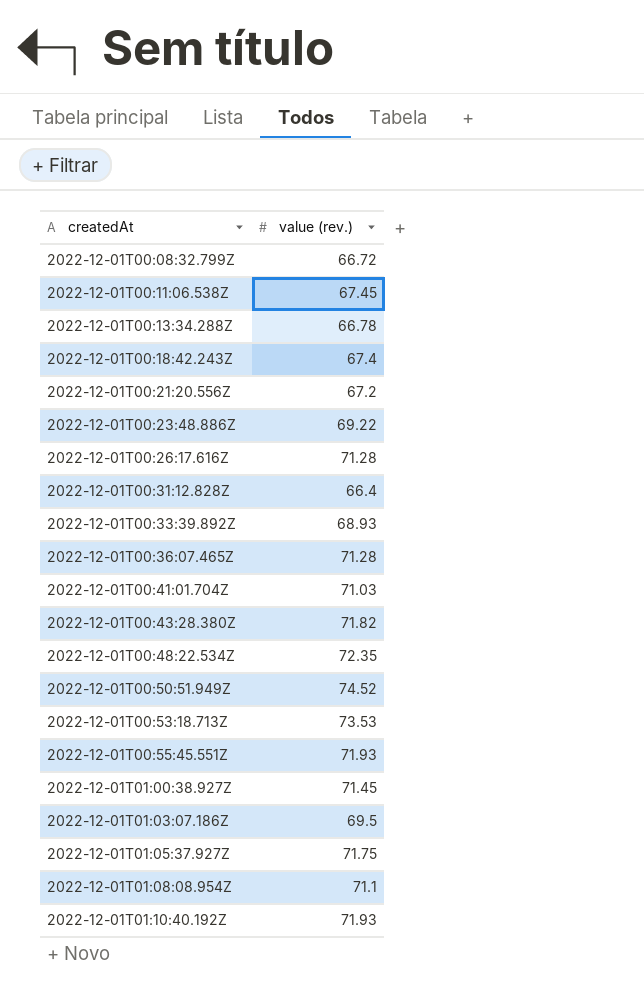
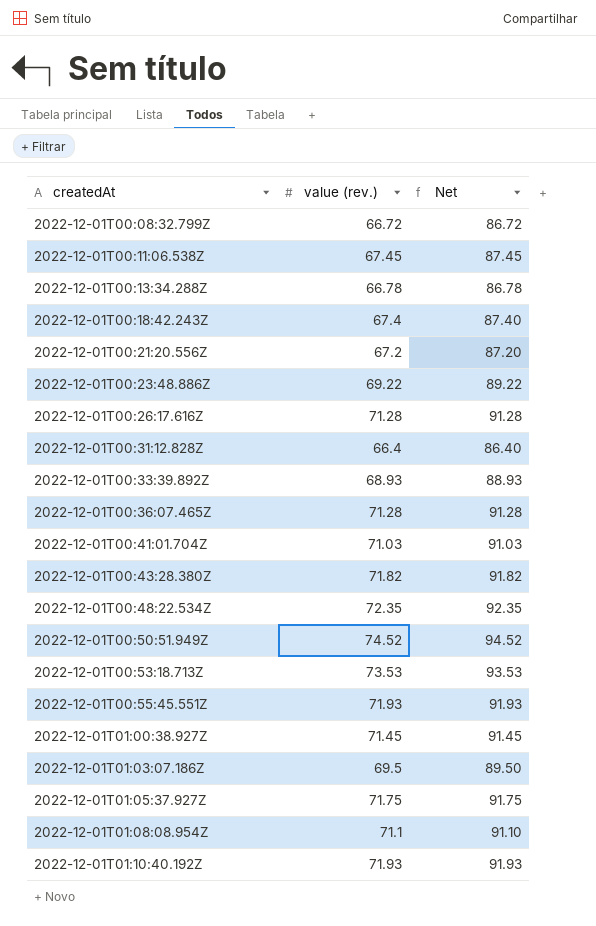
column Net | formula: none -> [value (rev.)] + 20

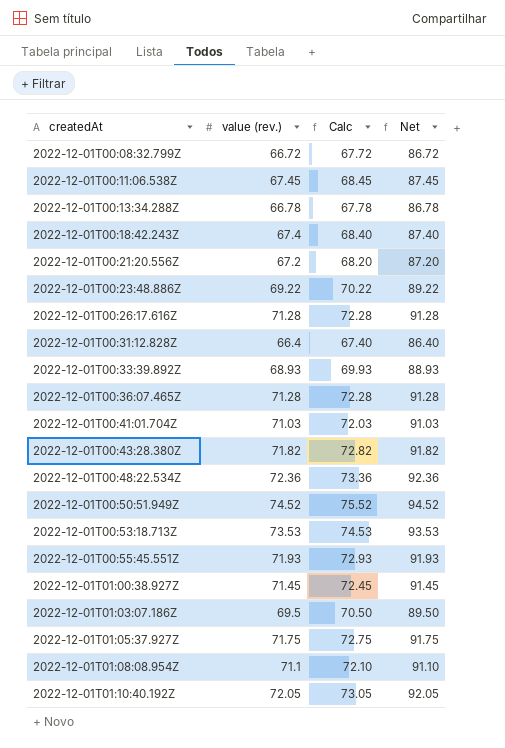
column Calc | formula: none -> [value (rev.)] + 1
2022-12-01T00:48:22.534Z | value (rev.): 72.35 -> 72.36
2022-12-01T00:48:22.534Z | Net: 92.35 -> 92.36
2022-12-01T01:10:40.192Z | value (rev.): 71.93 -> 72.05
2022-12-01T01:10:40.192Z | Net: 91.93 -> 92.05

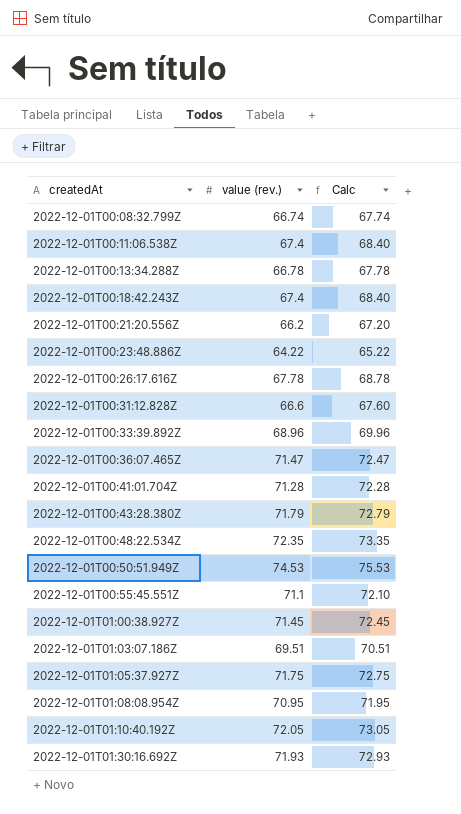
column Net | formula: [value (rev.)] + 20 -> none
row 2022-12-01T00:53:18.713Z: 73.53 | 74.53 | 93.53 -> none
2022-12-01T00:08:32.799Z | value (rev.): 66.72 -> 66.74
2022-12-01T00:08:32.799Z | Calc: 67.72 -> 67.74
2022-12-01T00:11:06.538Z | value (rev.): 67.45 -> 67.4
2022-12-01T00:11:06.538Z | Calc: 68.45 -> 68.40
2022-12-01T00:21:20.556Z | value (rev.): 67.2 -> 66.2
2022-12-01T00:21:20.556Z | Calc: 68.20 -> 67.20
2022-12-01T00:23:48.886Z | value (rev.): 69.22 -> 64.22
2022-12-01T00:23:48.886Z | Calc: 70.22 -> 65.22
2022-12-01T00:26:17.616Z | value (rev.): 71.28 -> 67.78
2022-12-01T00:26:17.616Z | Calc: 72.28 -> 68.78
2022-12-01T00:31:12.828Z | value (rev.): 66.4 -> 66.6
2022-12-01T00:31:12.828Z | Calc: 67.40 -> 67.60
2022-12-01T00:33:39.892Z | value (rev.): 68.93 -> 68.96
2022-12-01T00:33:39.892Z | Calc: 69.93 -> 69.96
2022-12-01T00:36:07.465Z | value (rev.): 71.28 -> 71.47
2022-12-01T00:36:07.465Z | Calc: 72.28 -> 72.47
2022-12-01T00:41:01.704Z | value (rev.): 71.03 -> 71.28
2022-12-01T00:41:01.704Z | Calc: 72.03 -> 72.28
2022-12-01T00:43:28.380Z | value (rev.): 71.82 -> 71.79
2022-12-01T00:43:28.380Z | Calc: 72.82 -> 72.79
2022-12-01T00:48:22.534Z | value (rev.): 72.36 -> 72.35
2022-12-01T00:48:22.534Z | Calc: 73.36 -> 73.35
2022-12-01T00:50:51.949Z | value (rev.): 74.52 -> 74.53
2022-12-01T00:50:51.949Z | Calc: 75.52 -> 75.53
2022-12-01T00:55:45.551Z | value (rev.): 71.93 -> 71.1
2022-12-01T00:55:45.551Z | Calc: 72.93 -> 72.10
2022-12-01T01:03:07.186Z | value (rev.): 69.5 -> 69.51
2022-12-01T01:03:07.186Z | Calc: 70.50 -> 70.51
2022-12-01T01:08:08.954Z | value (rev.): 71.1 -> 70.95
2022-12-01T01:08:08.954Z | Calc: 72.10 -> 71.95
row 2022-12-01T01:30:16.692Z: none -> 71.93 | 72.93

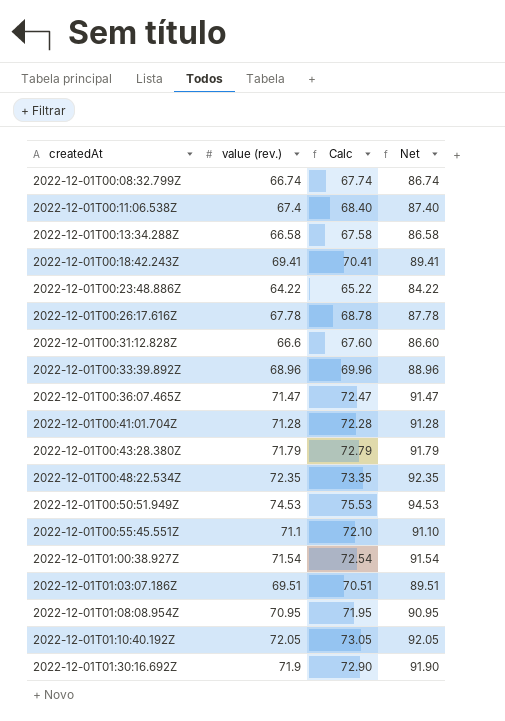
column Net | formula: none -> [value (rev.)] + 20
row 2022-12-01T00:21:20.556Z: 66.2 | 67.20 -> none
row 2022-12-01T01:05:37.927Z: 71.75 | 72.75 -> none
2022-12-01T00:13:34.288Z | value (rev.): 66.78 -> 66.58
2022-12-01T00:13:34.288Z | Calc: 67.78 -> 67.58
2022-12-01T00:18:42.243Z | value (rev.): 67.4 -> 69.41
2022-12-01T00:18:42.243Z | Calc: 68.40 -> 70.41
2022-12-01T01:00:38.927Z | value (rev.): 71.45 -> 71.54
2022-12-01T01:00:38.927Z | Calc: 72.45 -> 72.54
2022-12-01T01:30:16.692Z | value (rev.): 71.93 -> 71.9
2022-12-01T01:30:16.692Z | Calc: 72.93 -> 72.90

